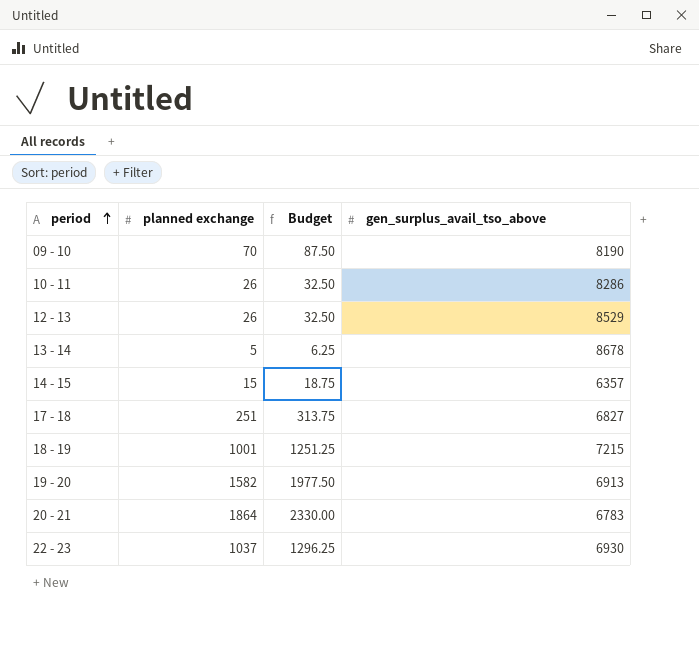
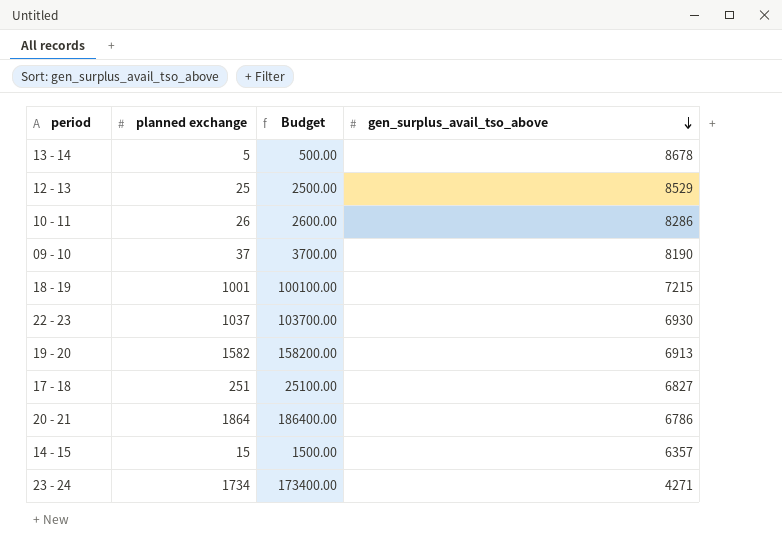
row order: period ascending -> gen_surplus_avail_tso_above descending
column Budget | formula: [planned exchange] * 1.25 -> [planned exchange] * 100
12 - 13 | planned exchange: 26 -> 25
09 - 10 | planned exchange: 70 -> 37
20 - 21 | gen_surplus_avail_tso_above: 6783 -> 6786
row 23 - 24: none -> 1734 | 173400.00 | 4271

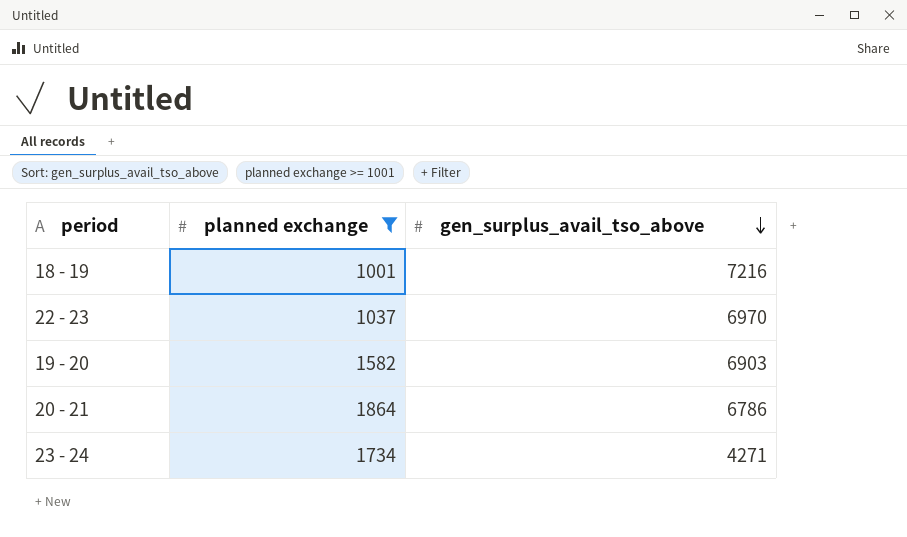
filter: none -> planned exchange >= 1001
column Budget | formula: [planned exchange] * 100 -> none
18 - 19 | gen_surplus_avail_tso_above: 7215 -> 7216
22 - 23 | gen_surplus_avail_tso_above: 6930 -> 6970
19 - 20 | gen_surplus_avail_tso_above: 6913 -> 6903

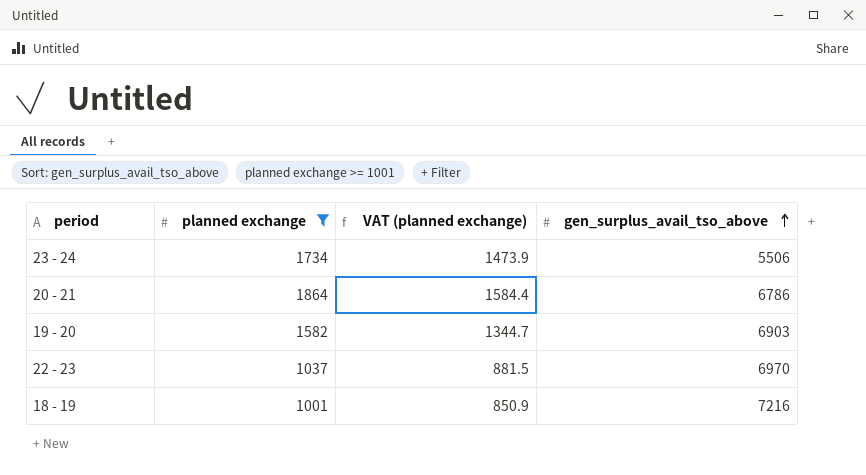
row order: gen_surplus_avail_tso_above descending -> gen_surplus_avail_tso_above ascending
column VAT (planned exchange) | formula: none -> [planned exchange] * 0.85
23 - 24 | gen_surplus_avail_tso_above: 4271 -> 5506

